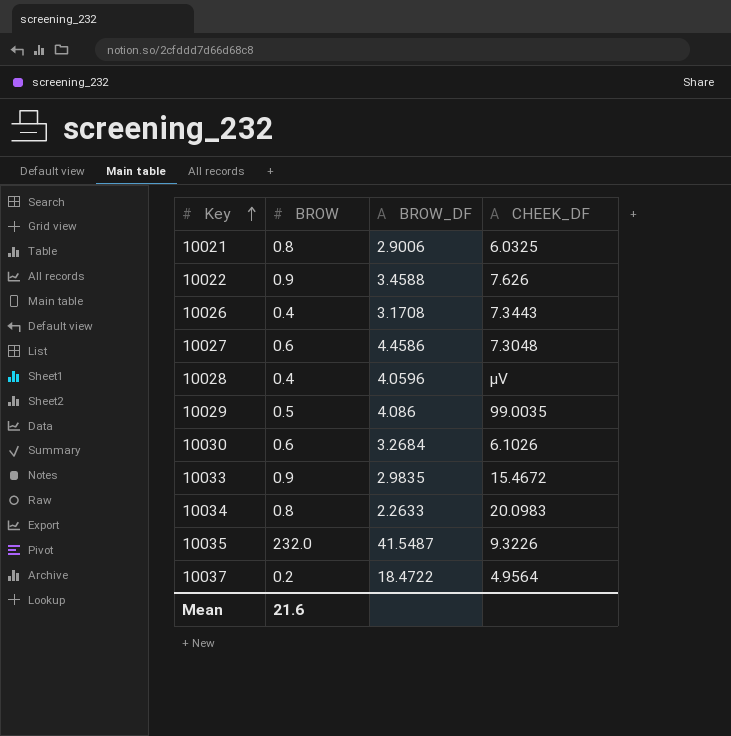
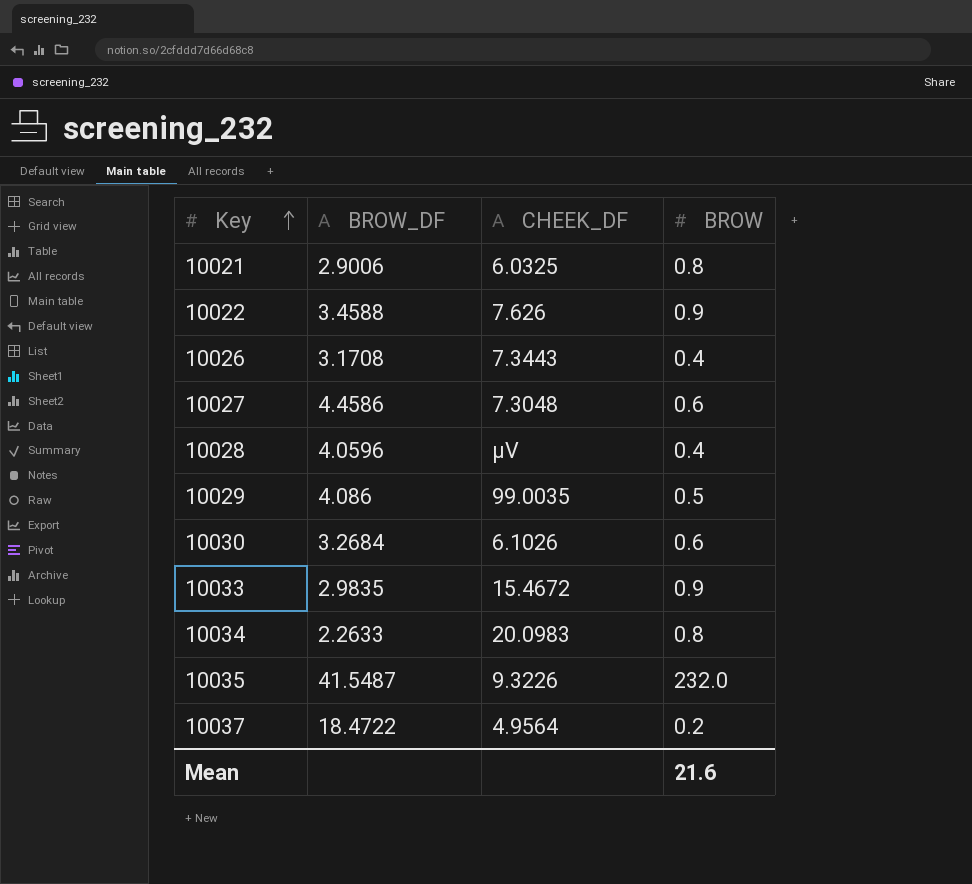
column BROW | position: 2 -> 4

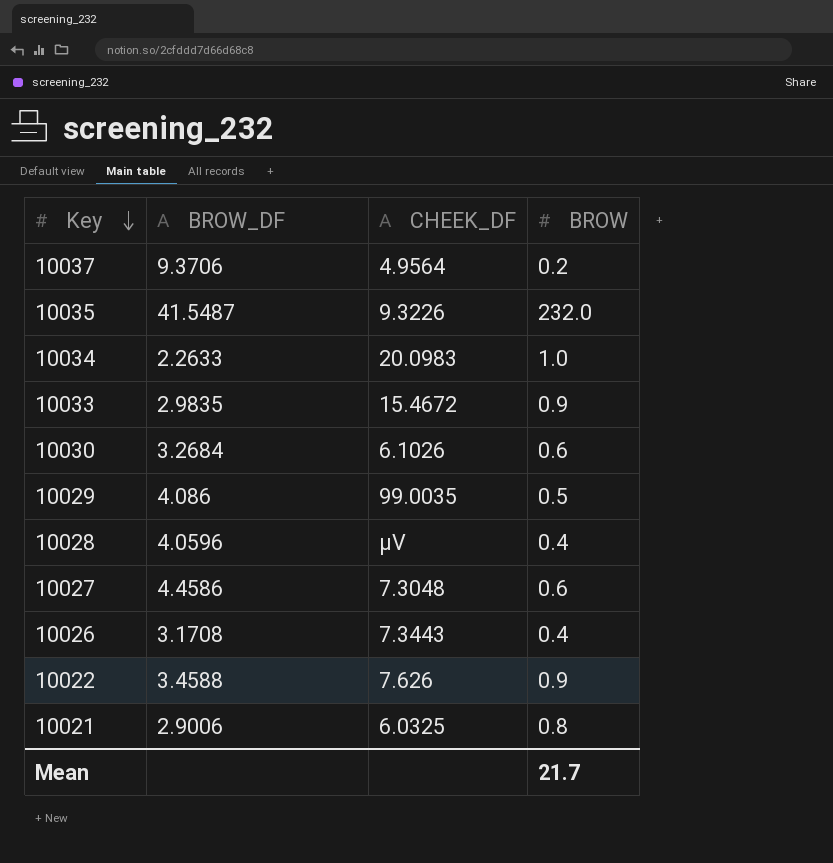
row order: Key ascending -> Key descending
10037 | BROW_DF: 18.4722 -> 9.3706
10034 | BROW: 0.8 -> 1.0
Mean | BROW: 21.6 -> 21.7

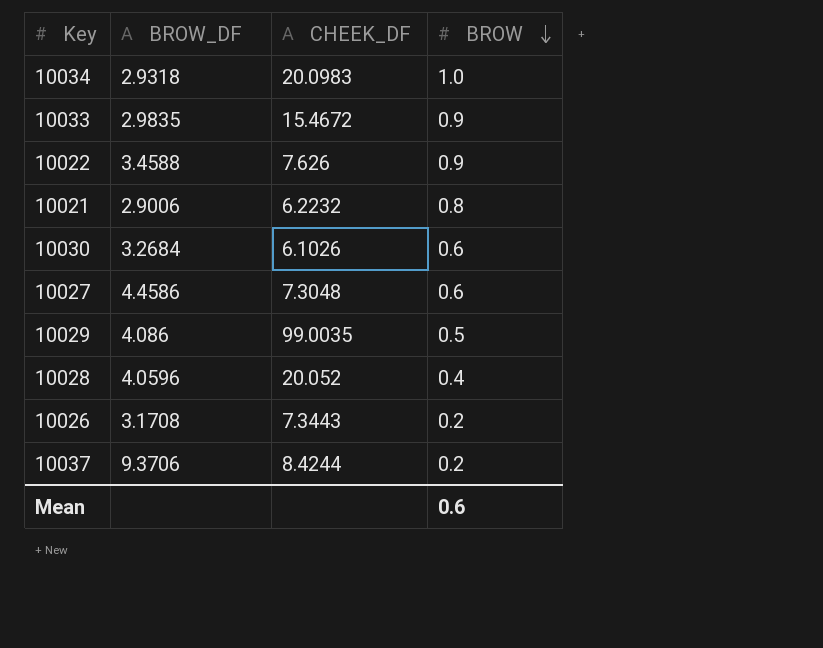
row order: Key descending -> BROW descending
row 10035: 41.5487 | 9.3226 | 232.0 -> none
10034 | BROW_DF: 2.2633 -> 2.9318
10021 | CHEEK_DF: 6.0325 -> 6.2232
10028 | CHEEK_DF: µV -> 20.052
10026 | BROW: 0.4 -> 0.2
10037 | CHEEK_DF: 4.9564 -> 8.4244
Mean | BROW: 21.7 -> 0.6

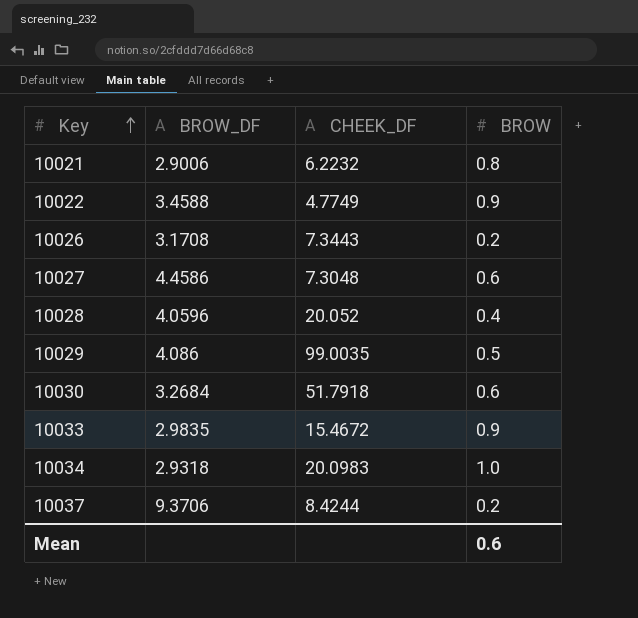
row order: BROW descending -> Key ascending
10022 | CHEEK_DF: 7.626 -> 4.7749
10030 | CHEEK_DF: 6.1026 -> 51.7918

